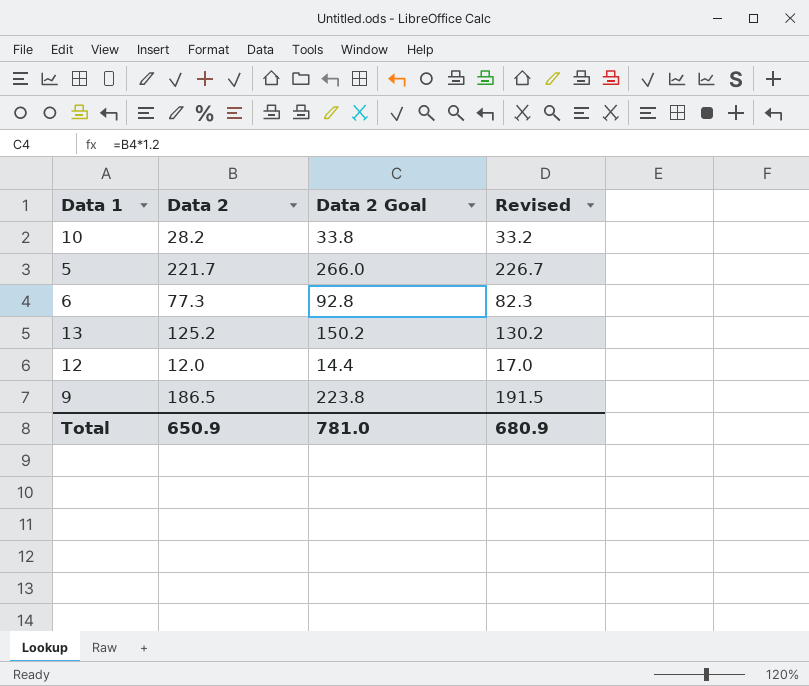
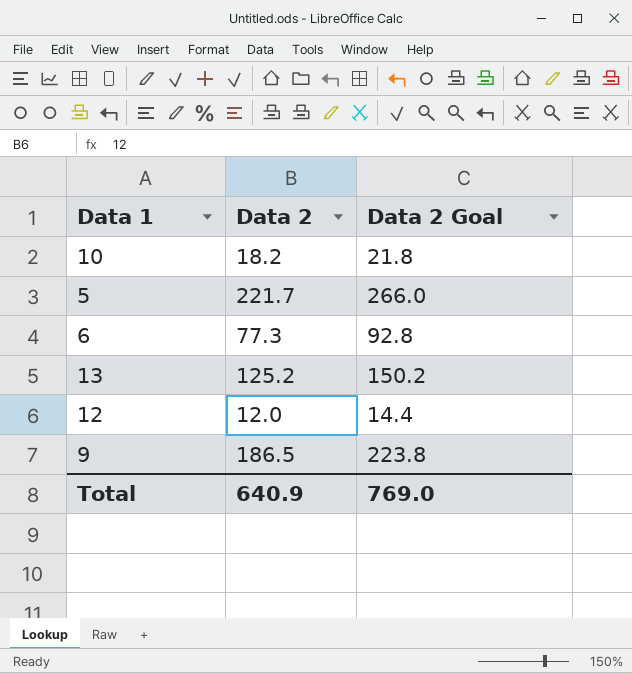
column Revised | formula: [Data 2] + 5 -> none
10 | Data 2: 28.2 -> 18.2
10 | Data 2 Goal: 33.8 -> 21.8
Total | Data 2: 650.9 -> 640.9
Total | Data 2 Goal: 781.0 -> 769.0

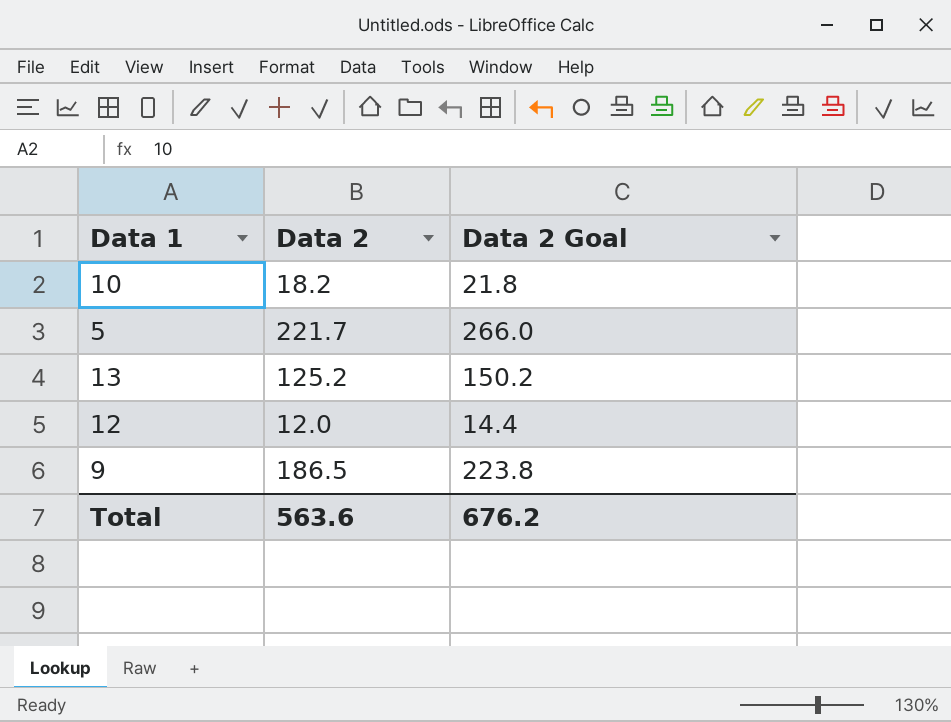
row 6: 77.3 | 92.8 -> none
Total | Data 2: 640.9 -> 563.6
Total | Data 2 Goal: 769.0 -> 676.2

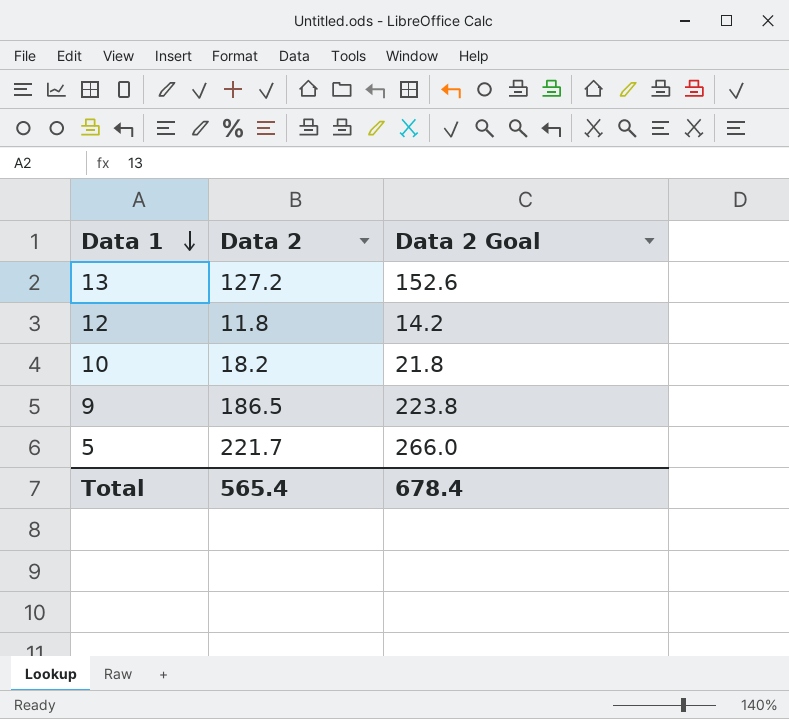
row order: none -> Data 1 descending
13 | Data 2: 125.2 -> 127.2
13 | Data 2 Goal: 150.2 -> 152.6
12 | Data 2: 12.0 -> 11.8
12 | Data 2 Goal: 14.4 -> 14.2
Total | Data 2: 563.6 -> 565.4
Total | Data 2 Goal: 676.2 -> 678.4

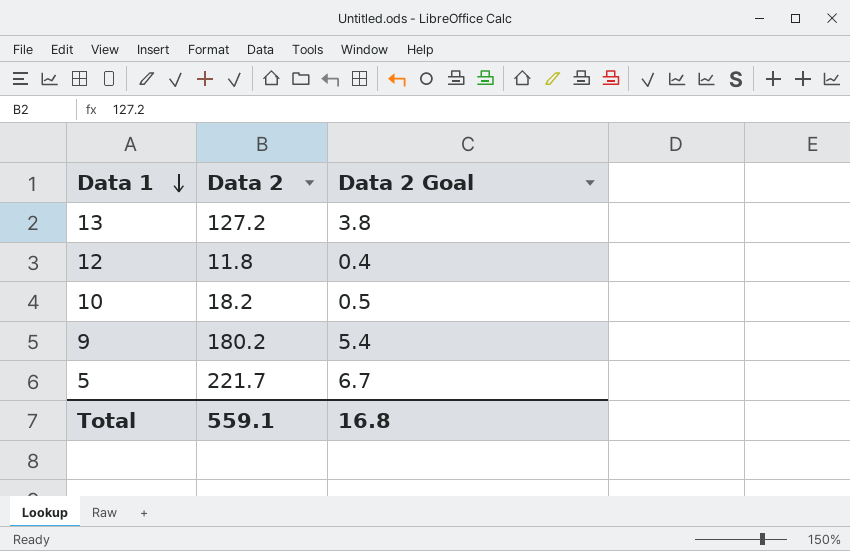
column Data 2 Goal | formula: [Data 2] * 1.2 -> [Data 2] * 0.03
9 | Data 2: 186.5 -> 180.2
Total | Data 2: 565.4 -> 559.1
Total | Data 2 Goal: 678.4 -> 16.8

